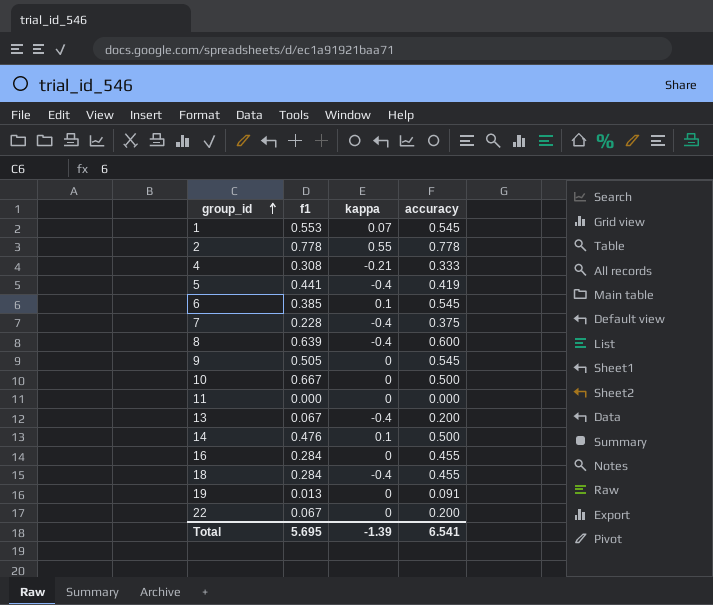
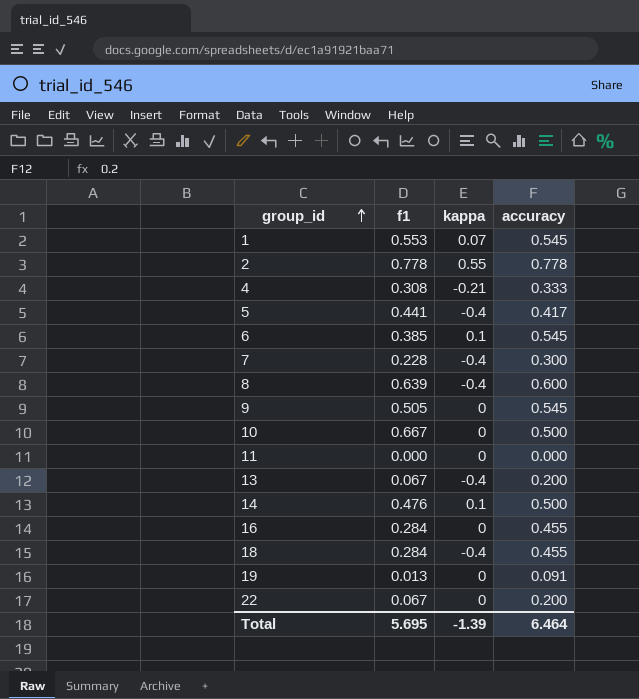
5 | accuracy: 0.419 -> 0.417
7 | accuracy: 0.375 -> 0.300
Total | accuracy: 6.541 -> 6.464

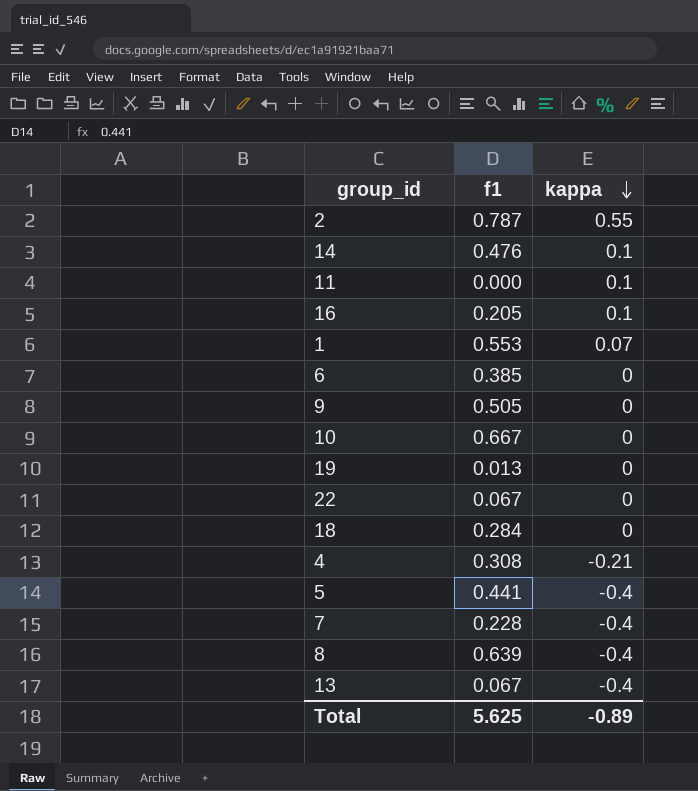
row order: group_id ascending -> kappa descending
column accuracy | position: 4 -> none
2 | f1: 0.778 -> 0.787
11 | kappa: 0 -> 0.1
16 | f1: 0.284 -> 0.205
16 | kappa: 0 -> 0.1
6 | kappa: 0.1 -> 0
18 | kappa: -0.4 -> 0
Total | f1: 5.695 -> 5.625
Total | kappa: -1.39 -> -0.89

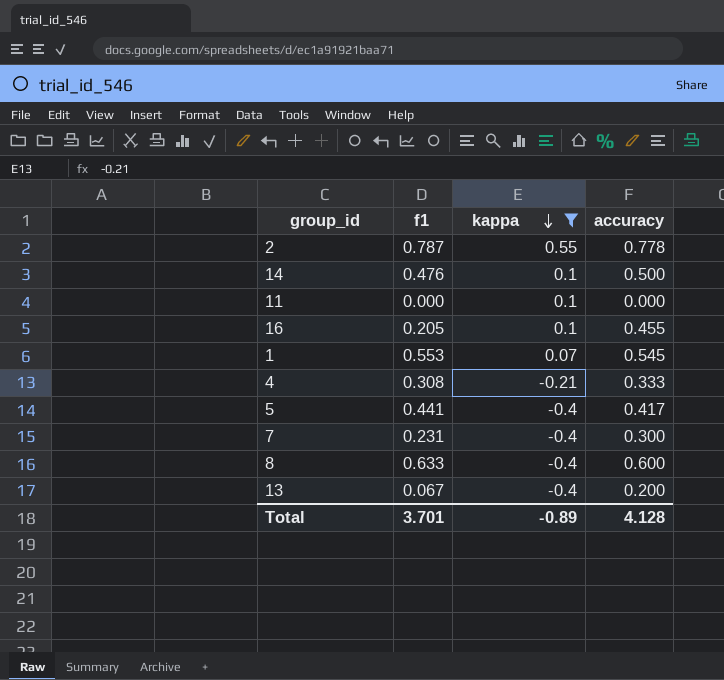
filter: none -> kappa != 0
column accuracy | position: none -> 4
7 | f1: 0.228 -> 0.231
8 | f1: 0.639 -> 0.633
Total | f1: 5.625 -> 3.701

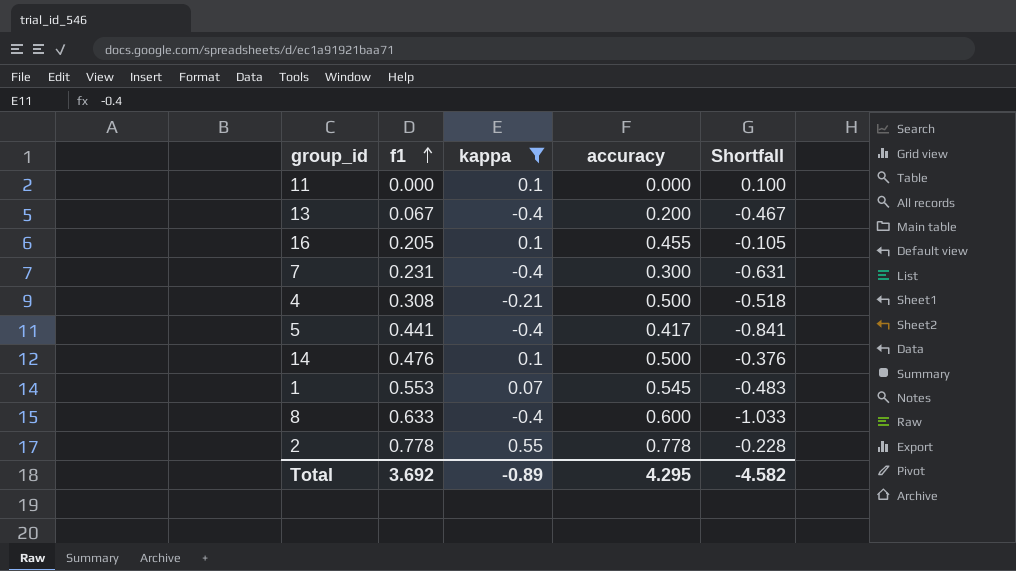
row order: kappa descending -> f1 ascending
column Shortfall | formula: none -> [kappa] - [f1]
4 | accuracy: 0.333 -> 0.500
2 | f1: 0.787 -> 0.778
Total | f1: 3.701 -> 3.692
Total | accuracy: 4.128 -> 4.295

